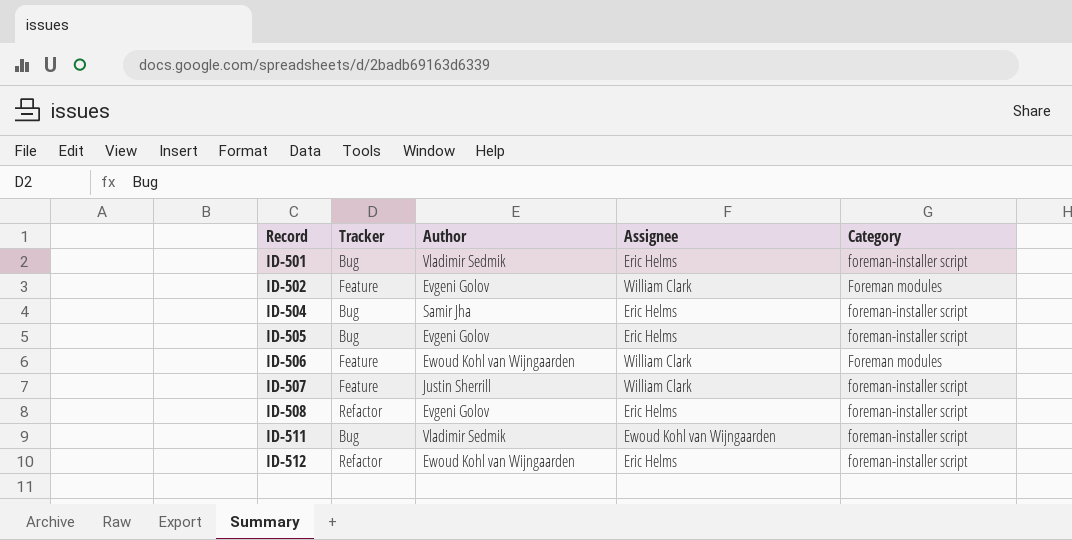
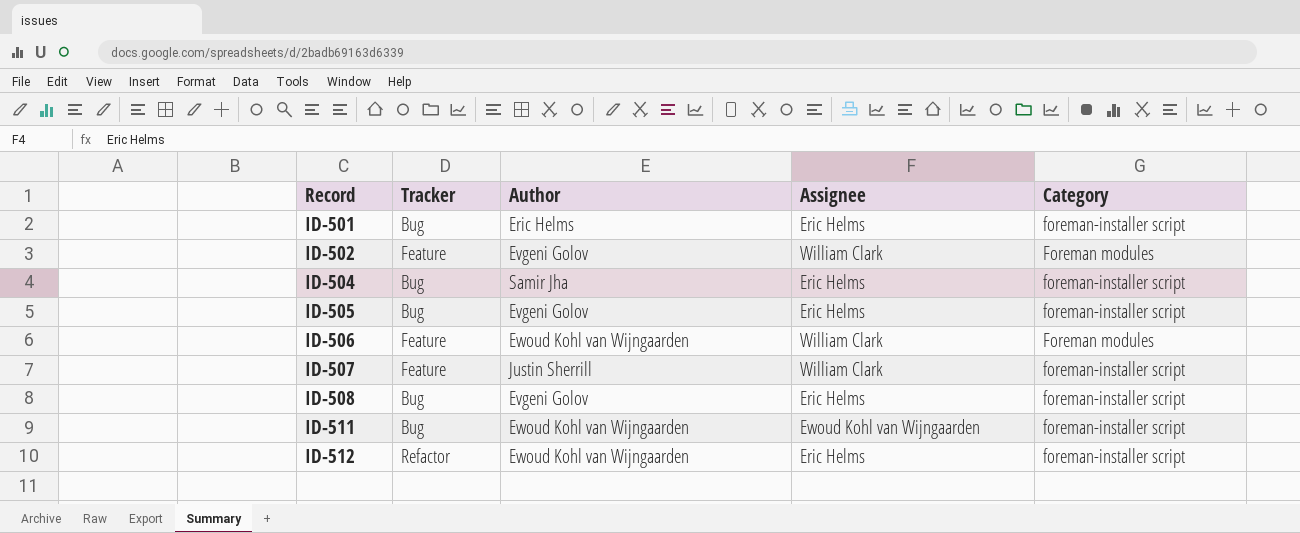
ID-501 | Author: Vladimir Sedmik -> Eric Helms
ID-508 | Tracker: Refactor -> Bug
ID-511 | Author: Vladimir Sedmik -> Ewoud Kohl van Wijngaarden

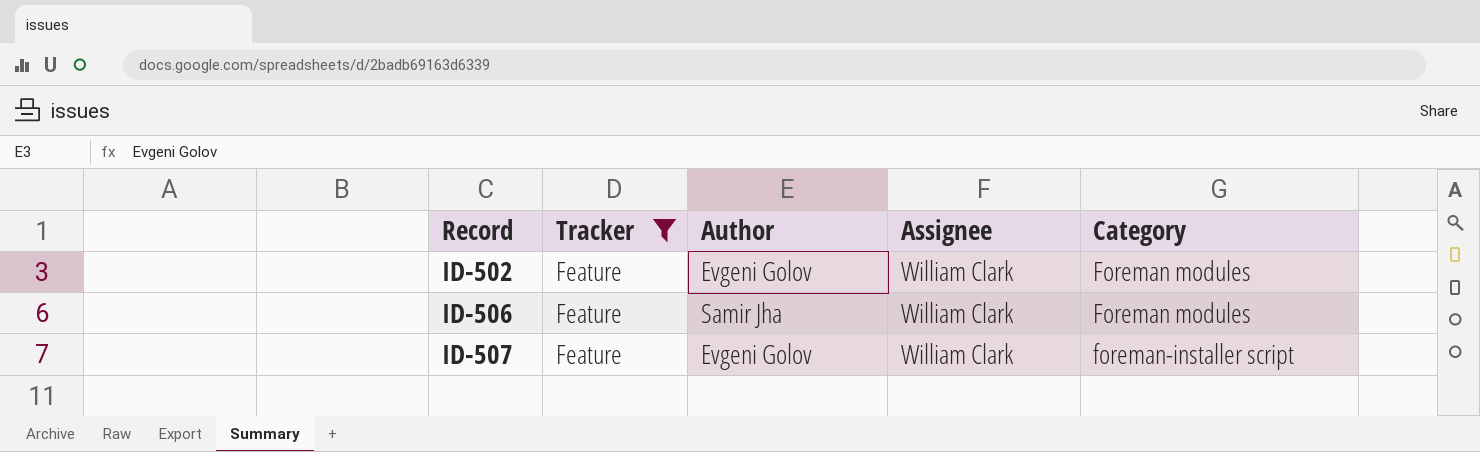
filter: none -> Tracker = Feature
ID-506 | Author: Ewoud Kohl van Wijngaarden -> Samir Jha
ID-507 | Author: Justin Sherrill -> Evgeni Golov

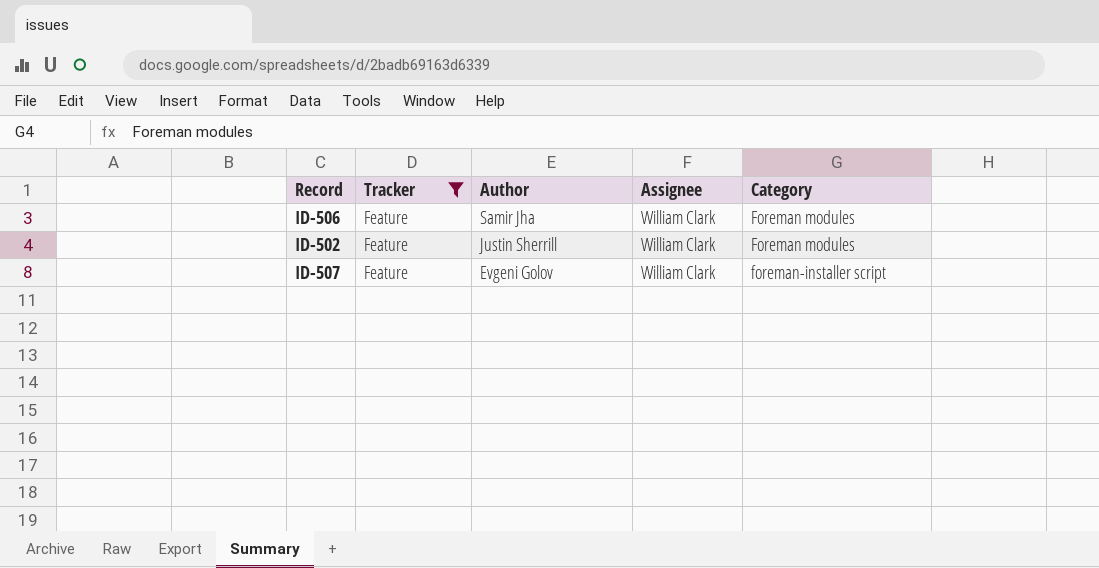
row order: Record ascending -> Author descending
ID-502 | Author: Evgeni Golov -> Justin Sherrill

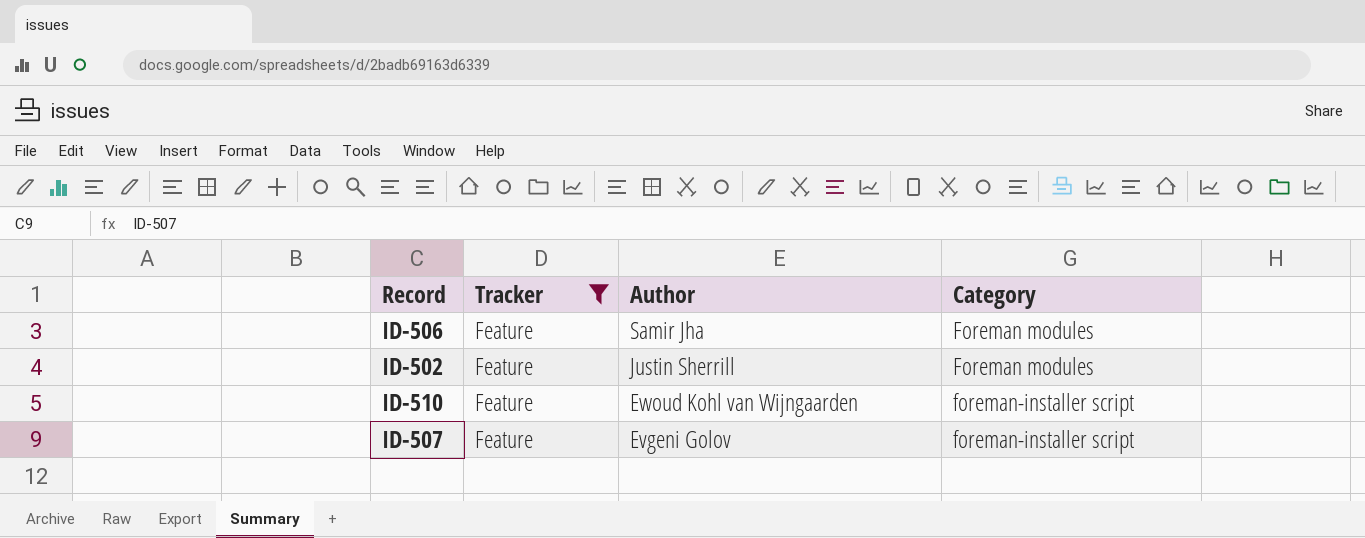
column Assignee | position: 4 -> none
row ID-510: none -> Feature | Ewoud Kohl van Wijngaarden | foreman-installer script

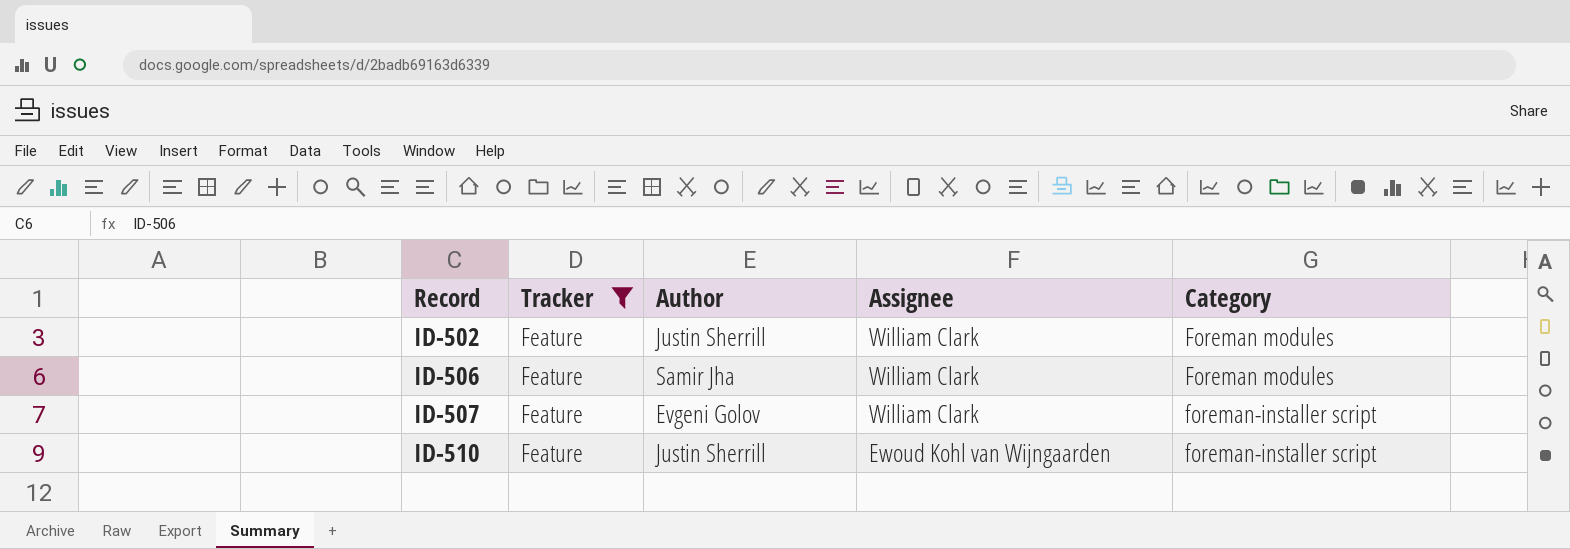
row order: Author descending -> Record ascending
column Assignee | position: none -> 4
ID-510 | Author: Ewoud Kohl van Wijngaarden -> Justin Sherrill

